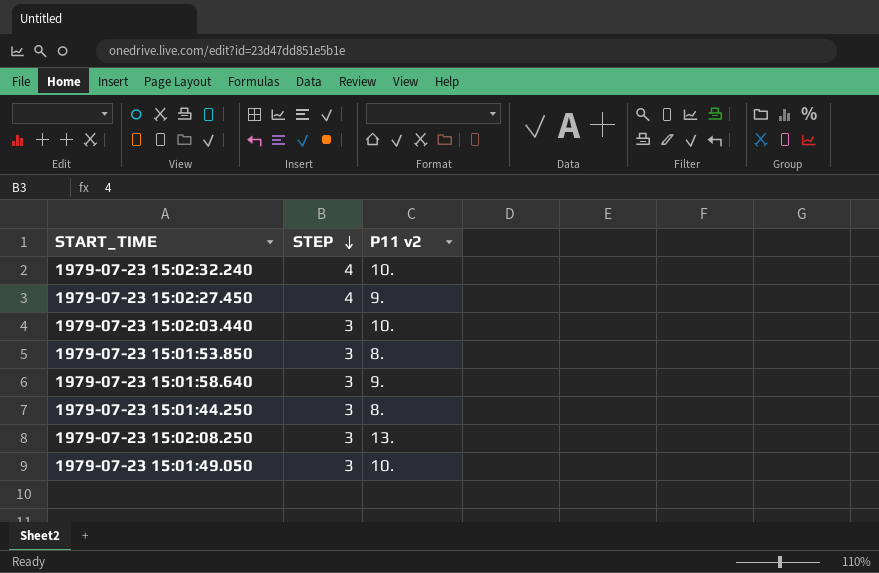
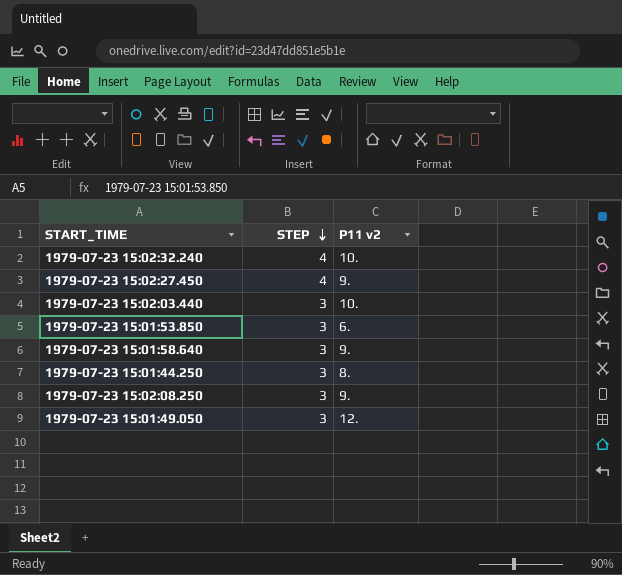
1979-07-23 15:01:53.850 | P11 v2: 8. -> 6.
1979-07-23 15:02:08.250 | P11 v2: 13. -> 9.
1979-07-23 15:01:49.050 | P11 v2: 10. -> 12.

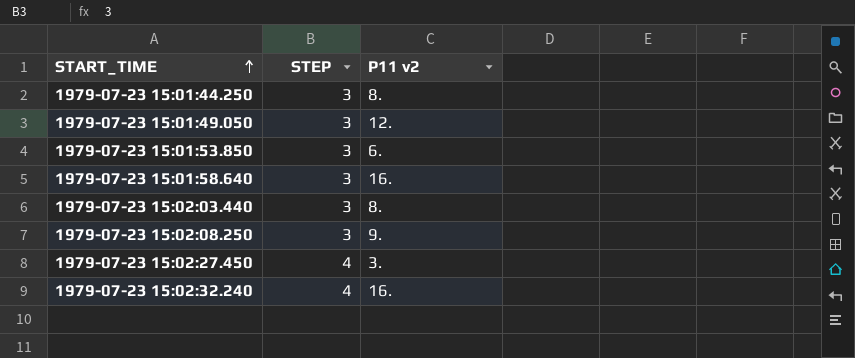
row order: STEP descending -> START_TIME ascending
1979-07-23 15:01:58.640 | P11 v2: 9. -> 16.
1979-07-23 15:02:03.440 | P11 v2: 10. -> 8.
1979-07-23 15:02:27.450 | P11 v2: 9. -> 3.
1979-07-23 15:02:32.240 | P11 v2: 10. -> 16.

